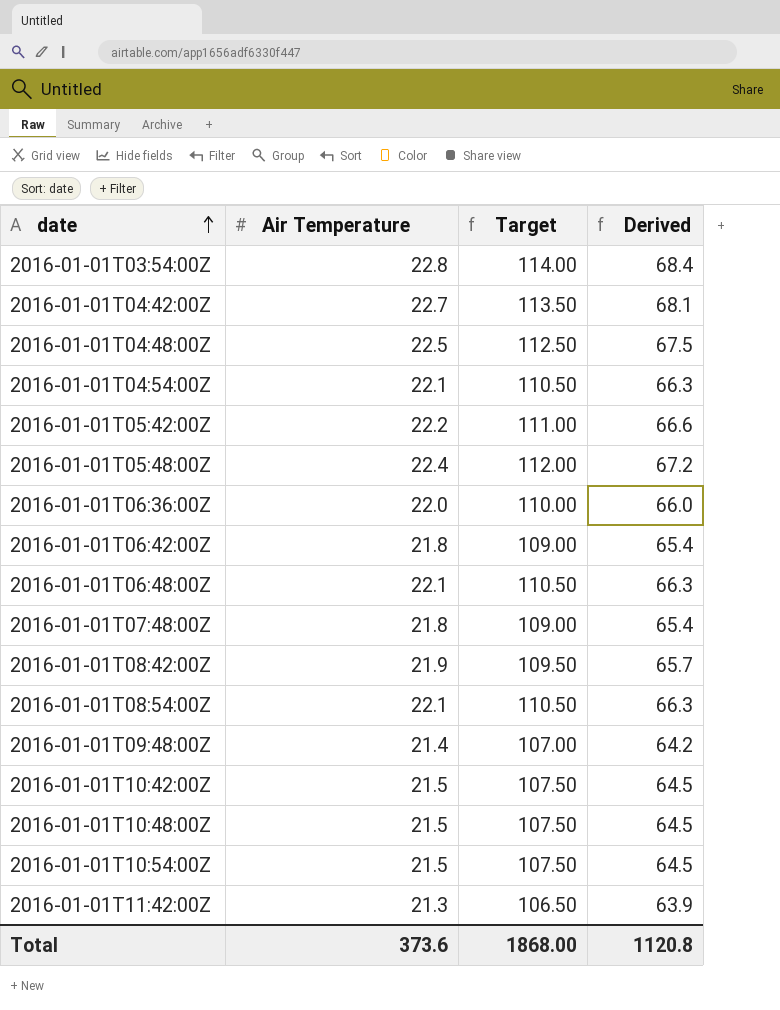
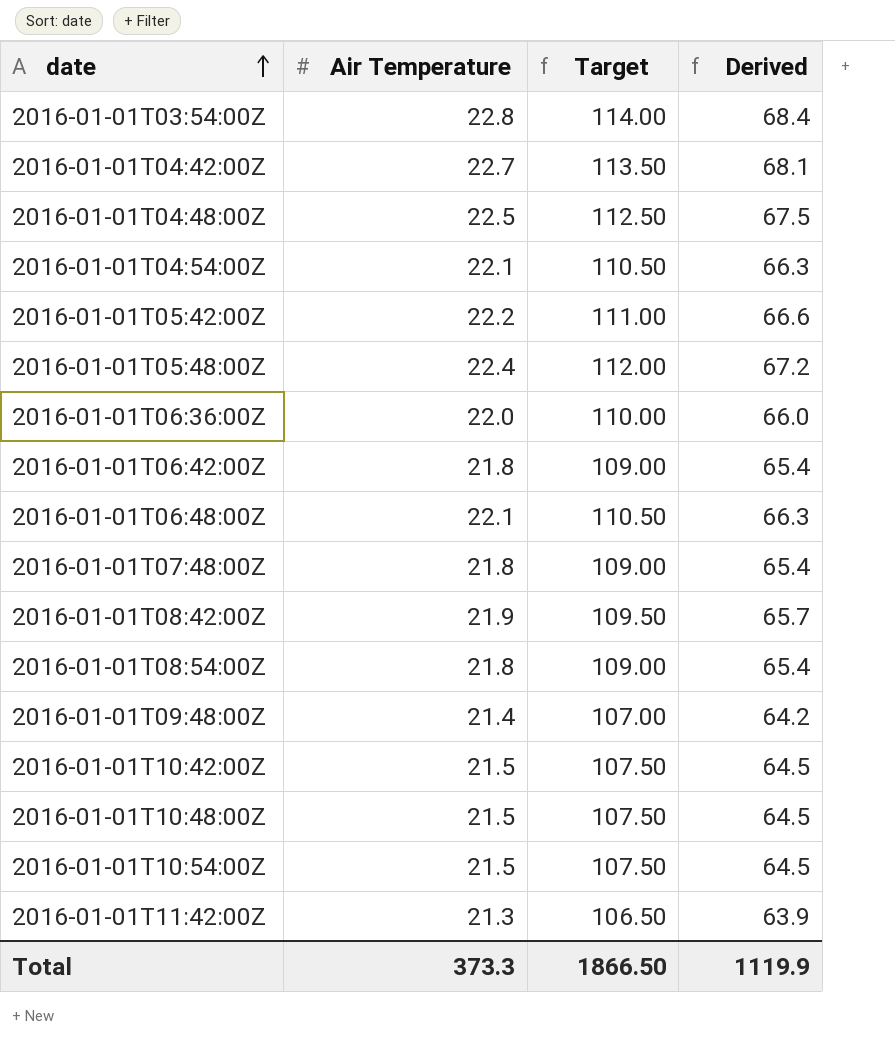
2016-01-01T08:54:00Z | Air Temperature: 22.1 -> 21.8
2016-01-01T08:54:00Z | Target: 110.50 -> 109.00
2016-01-01T08:54:00Z | Derived: 66.3 -> 65.4
Total | Air Temperature: 373.6 -> 373.3
Total | Target: 1868.00 -> 1866.50
Total | Derived: 1120.8 -> 1119.9

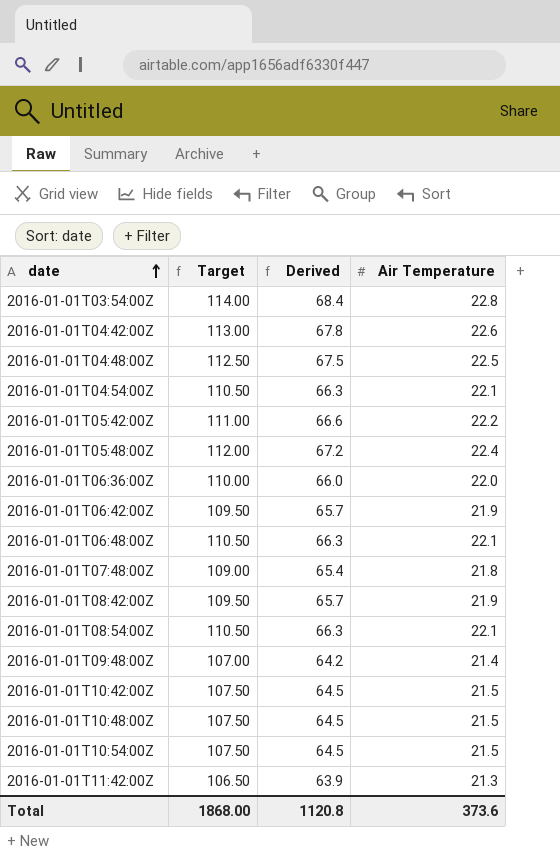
column Air Temperature | position: 2 -> 4
2016-01-01T04:42:00Z | Target: 113.50 -> 113.00
2016-01-01T04:42:00Z | Derived: 68.1 -> 67.8
2016-01-01T04:42:00Z | Air Temperature: 22.7 -> 22.6
2016-01-01T06:42:00Z | Target: 109.00 -> 109.50
2016-01-01T06:42:00Z | Derived: 65.4 -> 65.7
2016-01-01T06:42:00Z | Air Temperature: 21.8 -> 21.9
2016-01-01T08:54:00Z | Target: 109.00 -> 110.50
2016-01-01T08:54:00Z | Derived: 65.4 -> 66.3
2016-01-01T08:54:00Z | Air Temperature: 21.8 -> 22.1
Total | Target: 1866.50 -> 1868.00
Total | Derived: 1119.9 -> 1120.8
Total | Air Temperature: 373.3 -> 373.6

